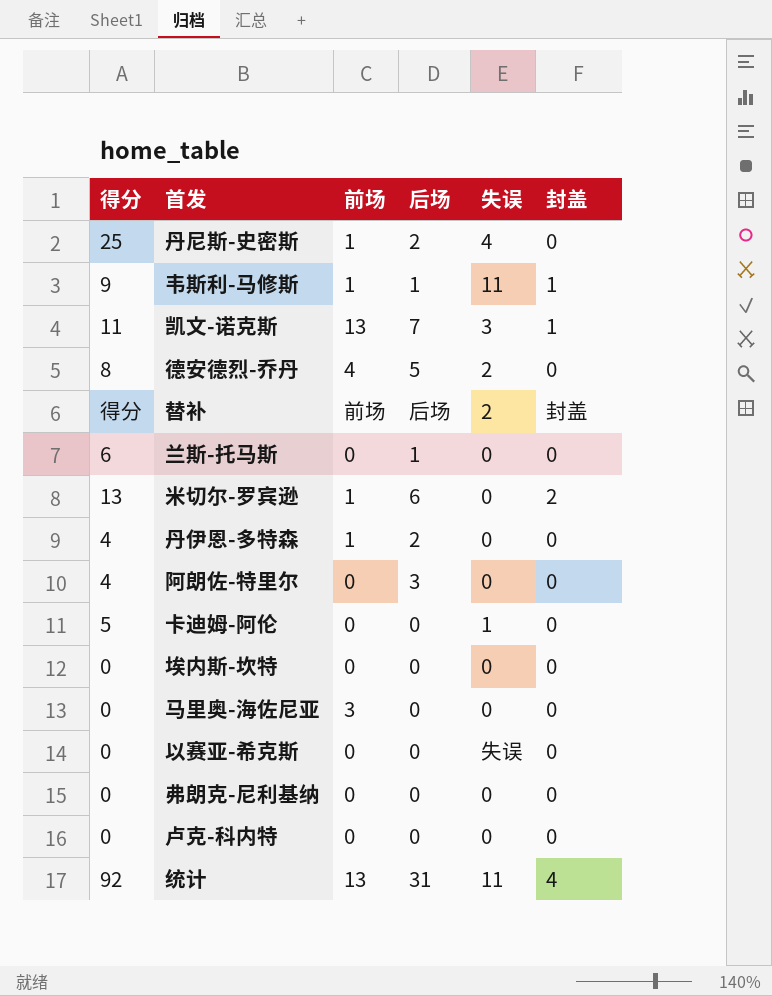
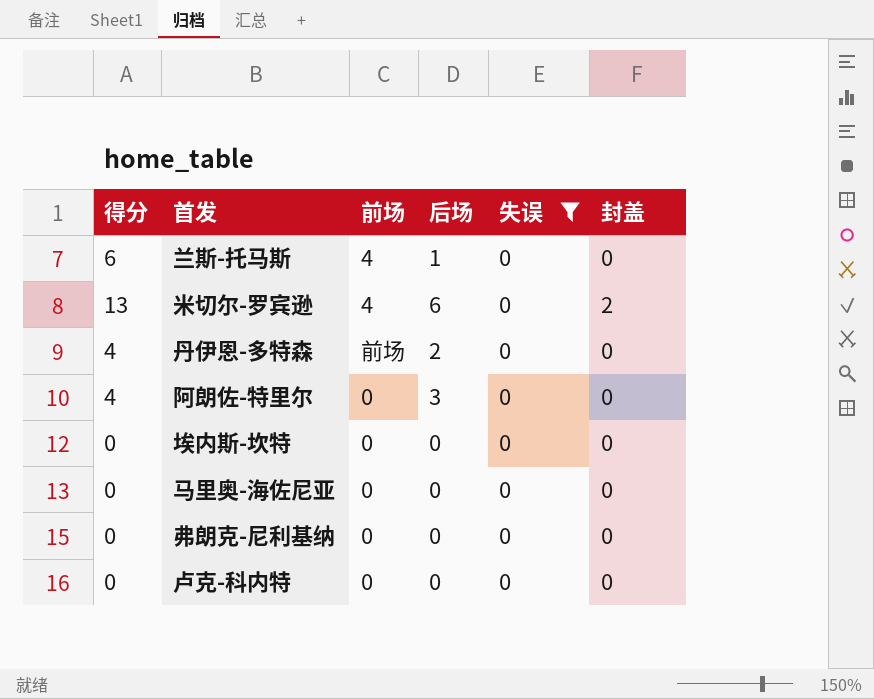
filter: none -> 失误 = 0
兰斯-托马斯 | 前场: 0 -> 4
米切尔-罗宾逊 | 前场: 1 -> 4
丹伊恩-多特森 | 前场: 1 -> 前场
马里奥-海佐尼亚 | 前场: 3 -> 0

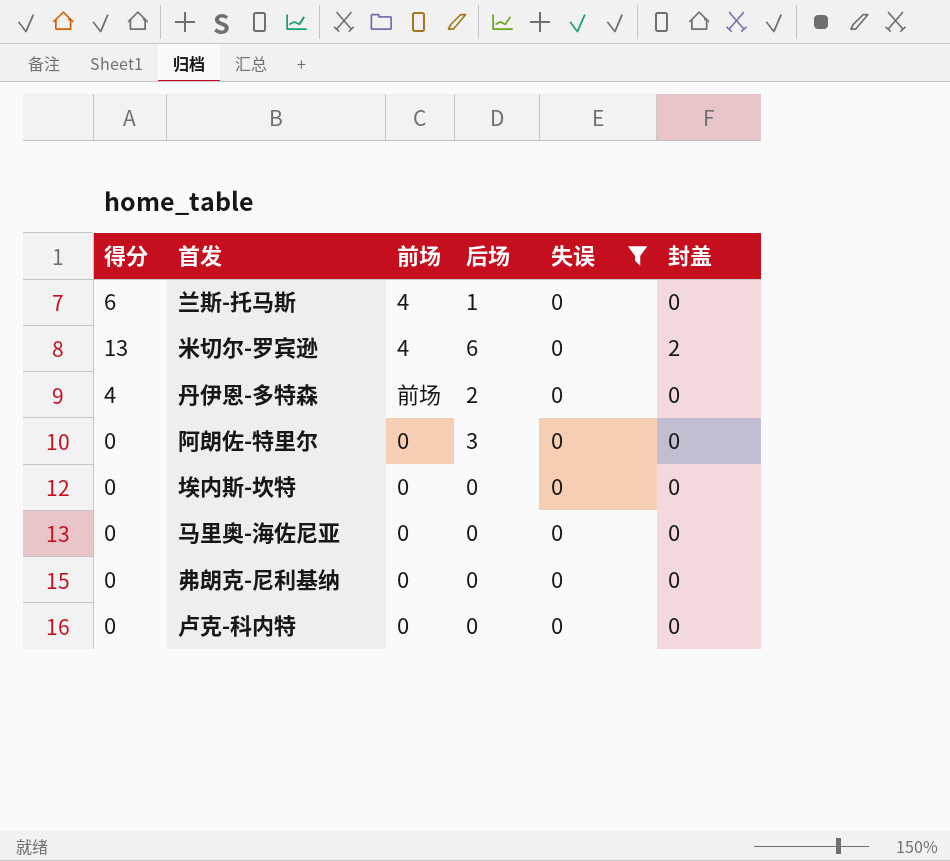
阿朗佐-特里尔 | 得分: 4 -> 0

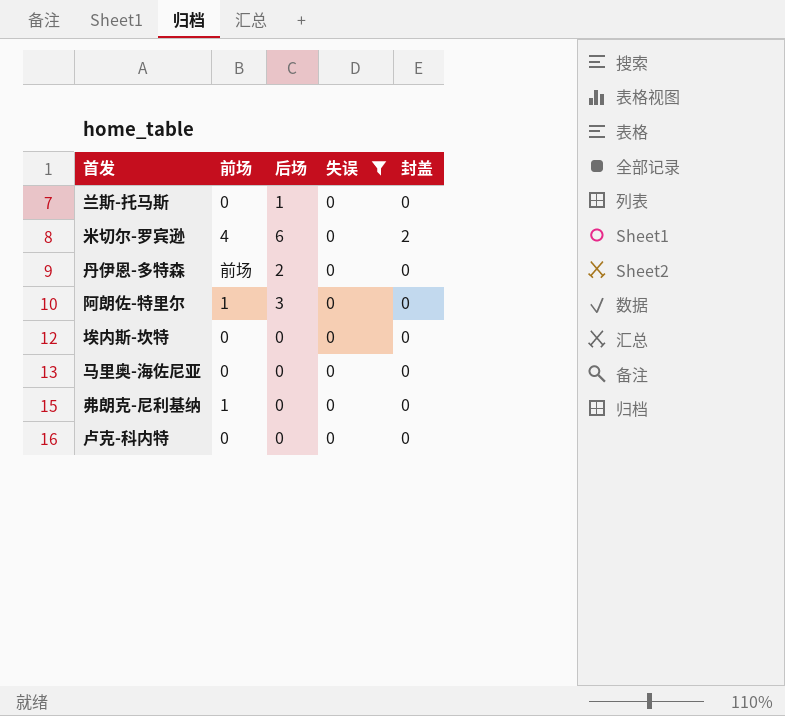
column 得分 | position: 1 -> none
兰斯-托马斯 | 前场: 4 -> 0
阿朗佐-特里尔 | 前场: 0 -> 1
弗朗克-尼利基纳 | 前场: 0 -> 1

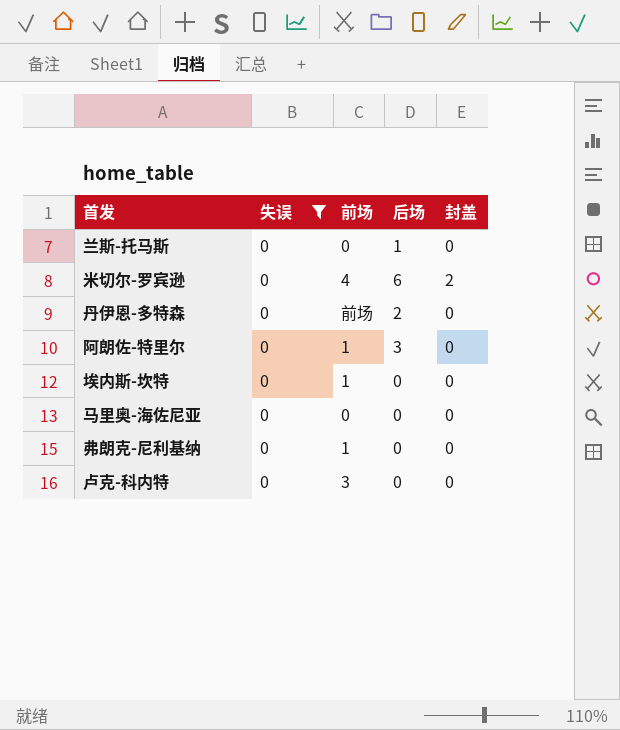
column 失误 | position: 4 -> 2
埃内斯-坎特 | 前场: 0 -> 1
卢克-科内特 | 前场: 0 -> 3

